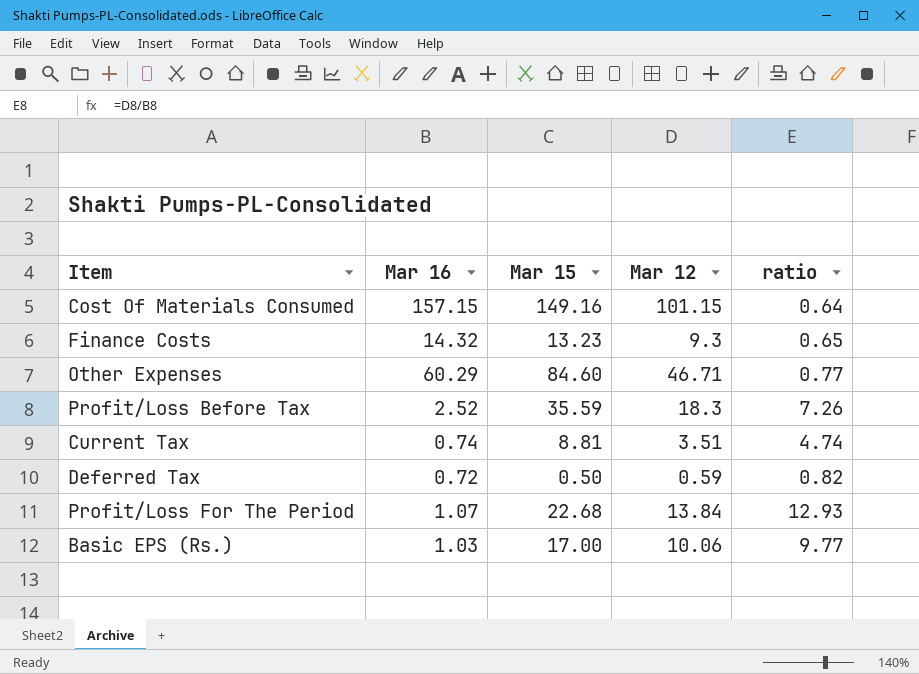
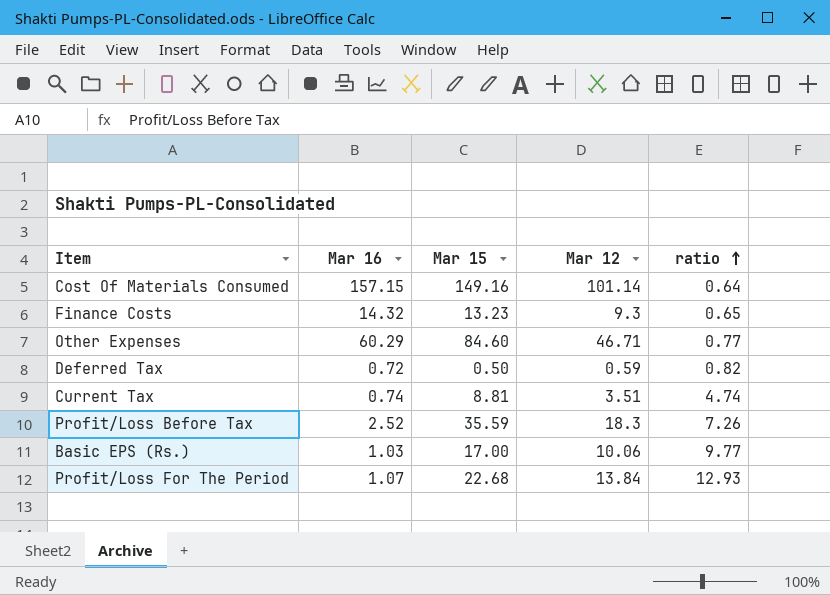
row order: none -> ratio ascending
Cost Of Materials Consumed | Mar 12: 101.15 -> 101.14

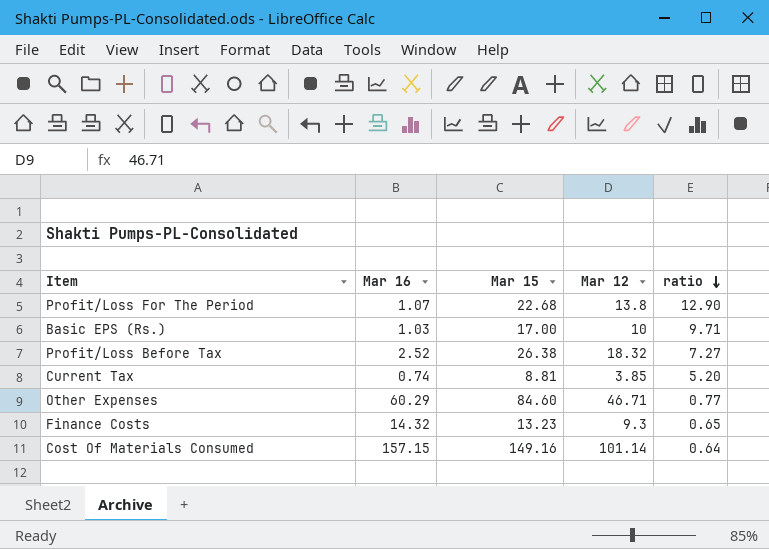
row order: ratio ascending -> ratio descending
row Deferred Tax: 0.72 | 0.50 | 0.59 | 0.82 -> none
Profit/Loss For The Period | Mar 12: 13.84 -> 13.8
Profit/Loss For The Period | ratio: 12.93 -> 12.90
Basic EPS (Rs.) | Mar 12: 10.06 -> 10
Basic EPS (Rs.) | ratio: 9.77 -> 9.71
Profit/Loss Before Tax | Mar 15: 35.59 -> 26.38
Profit/Loss Before Tax | Mar 12: 18.3 -> 18.32
Profit/Loss Before Tax | ratio: 7.26 -> 7.27
Current Tax | Mar 12: 3.51 -> 3.85
Current Tax | ratio: 4.74 -> 5.20

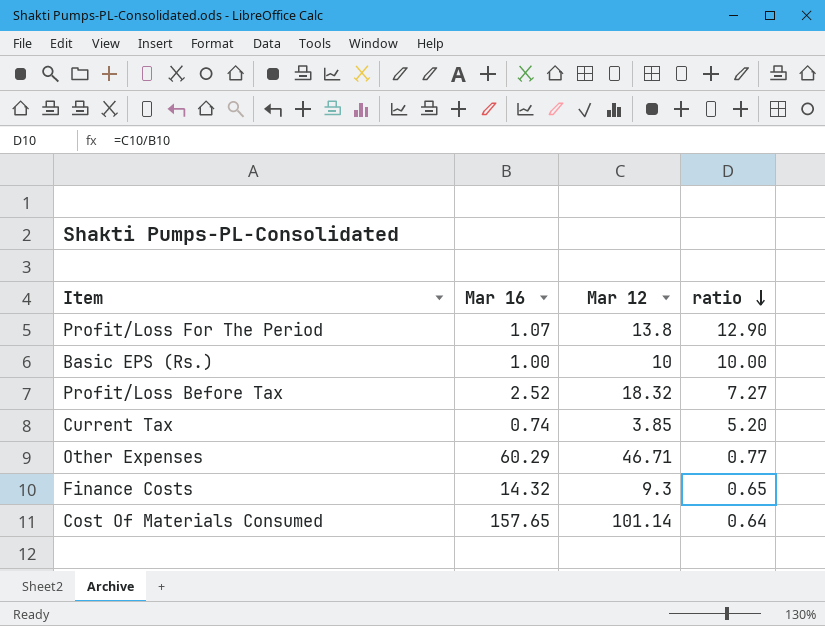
column Mar 15 | position: 3 -> none
Basic EPS (Rs.) | Mar 16: 1.03 -> 1.00
Basic EPS (Rs.) | ratio: 9.71 -> 10.00
Cost Of Materials Consumed | Mar 16: 157.15 -> 157.65

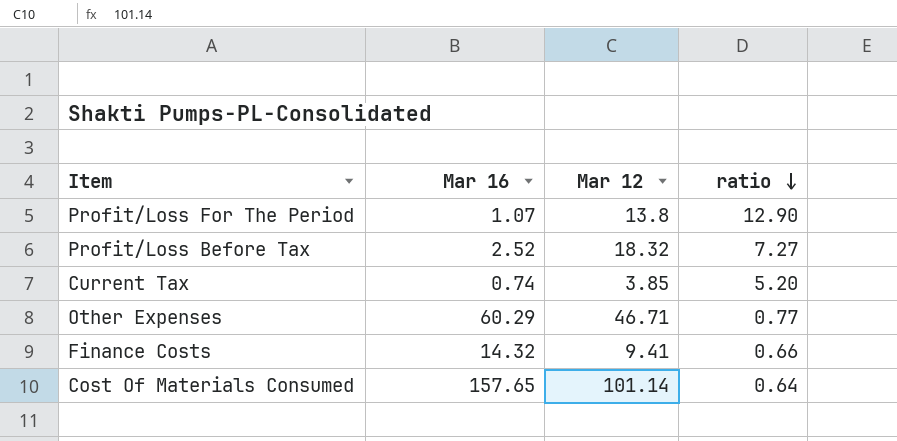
row Basic EPS (Rs.): 1.00 | 10 | 10.00 -> none
Finance Costs | Mar 12: 9.3 -> 9.41
Finance Costs | ratio: 0.65 -> 0.66

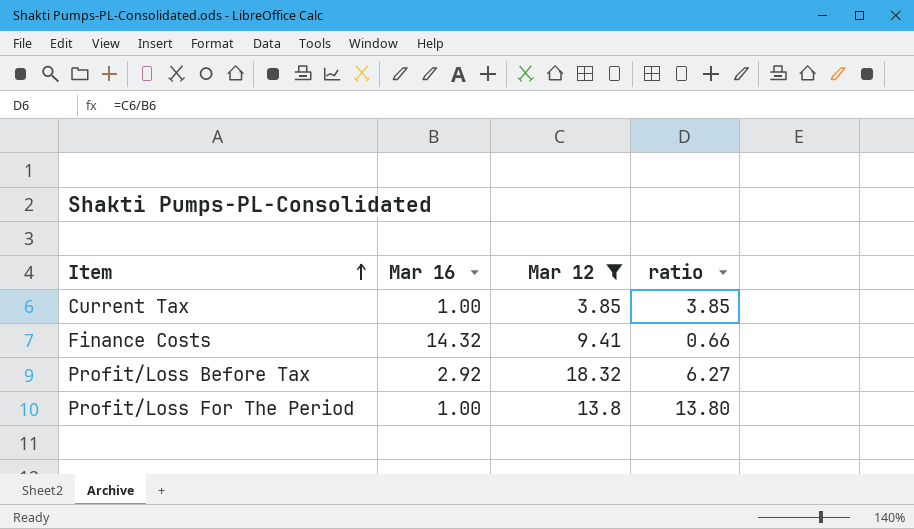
filter: none -> Mar 12 <= 18.32
row order: ratio descending -> Item ascending
Current Tax | Mar 16: 0.74 -> 1.00
Current Tax | ratio: 5.20 -> 3.85
Profit/Loss Before Tax | Mar 16: 2.52 -> 2.92
Profit/Loss Before Tax | ratio: 7.27 -> 6.27
Profit/Loss For The Period | Mar 16: 1.07 -> 1.00
Profit/Loss For The Period | ratio: 12.90 -> 13.80

